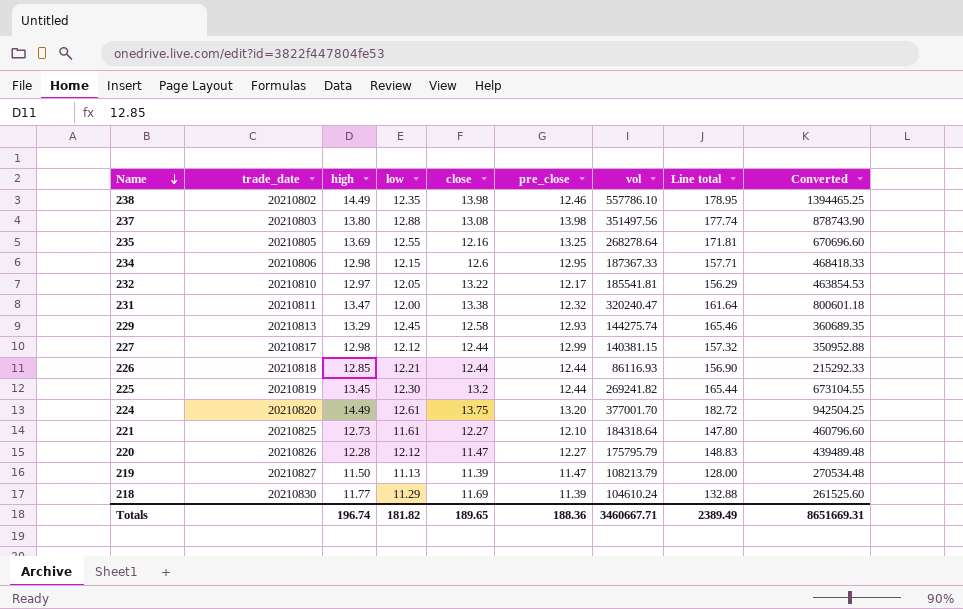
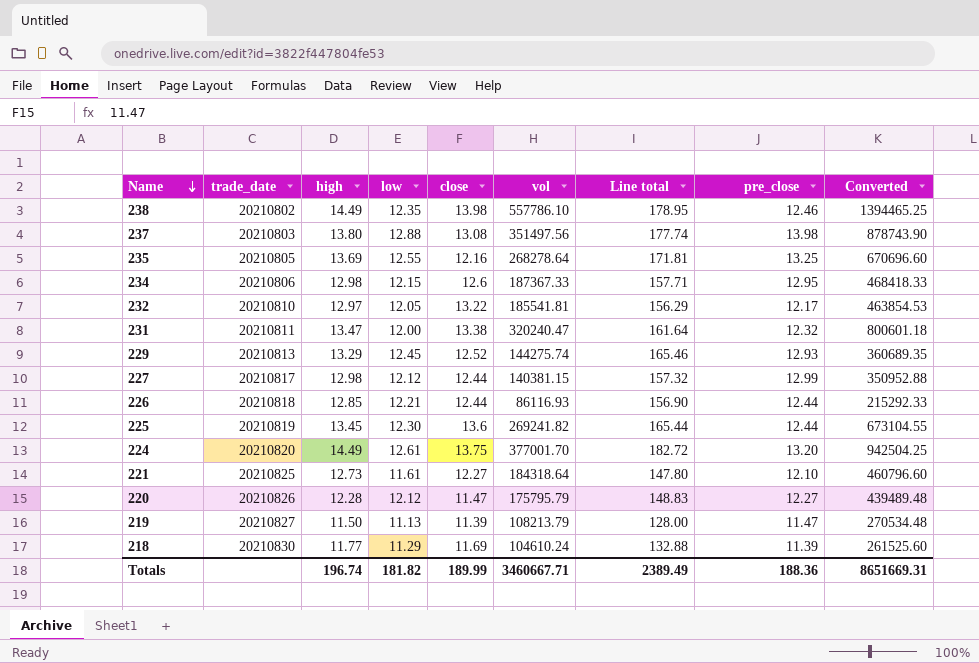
column pre_close | position: 6 -> 8
229 | close: 12.58 -> 12.52
225 | close: 13.2 -> 13.6
Totals | close: 189.65 -> 189.99

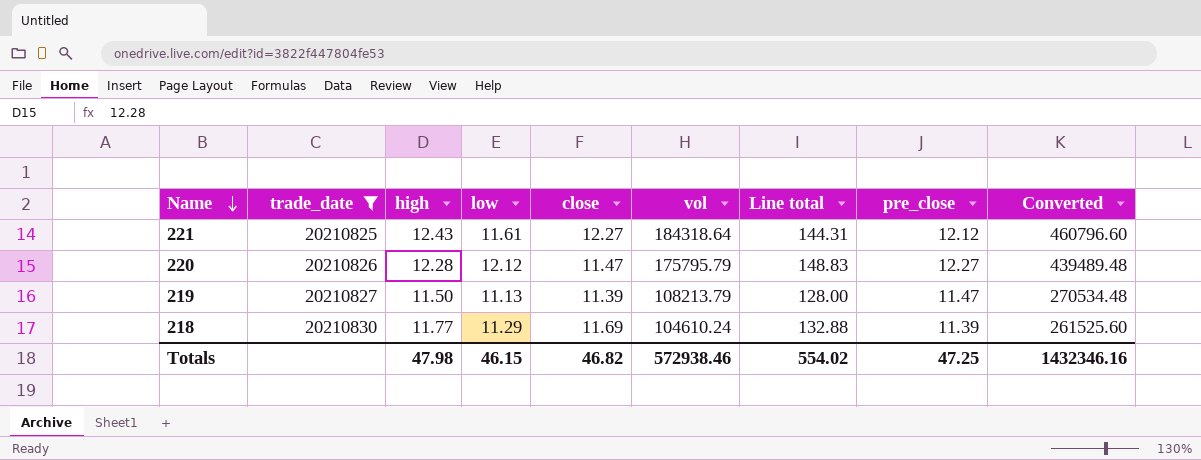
filter: none -> trade_date >= 20210825
221 | high: 12.73 -> 12.43
221 | Line total: 147.80 -> 144.31
221 | pre_close: 12.10 -> 12.12
Totals | high: 196.74 -> 47.98
Totals | low: 181.82 -> 46.15
Totals | close: 189.99 -> 46.82
Totals | vol: 3460667.71 -> 572938.46
Totals | Line total: 2389.49 -> 554.02
Totals | pre_close: 188.36 -> 47.25
Totals | Converted: 8651669.31 -> 1432346.16

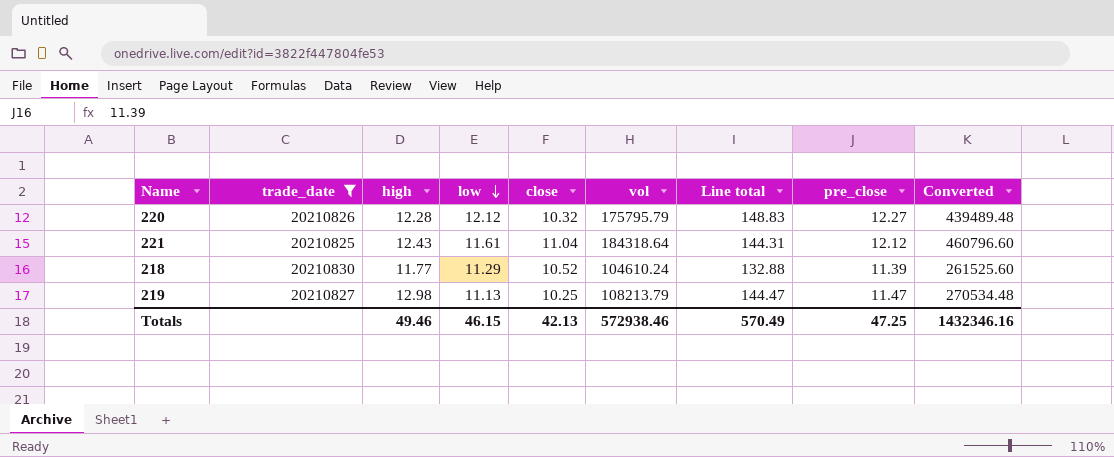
row order: Name descending -> low descending
220 | close: 11.47 -> 10.32
221 | close: 12.27 -> 11.04
218 | close: 11.69 -> 10.52
219 | high: 11.50 -> 12.98
219 | close: 11.39 -> 10.25
219 | Line total: 128.00 -> 144.47
Totals | high: 47.98 -> 49.46
Totals | close: 46.82 -> 42.13
Totals | Line total: 554.02 -> 570.49

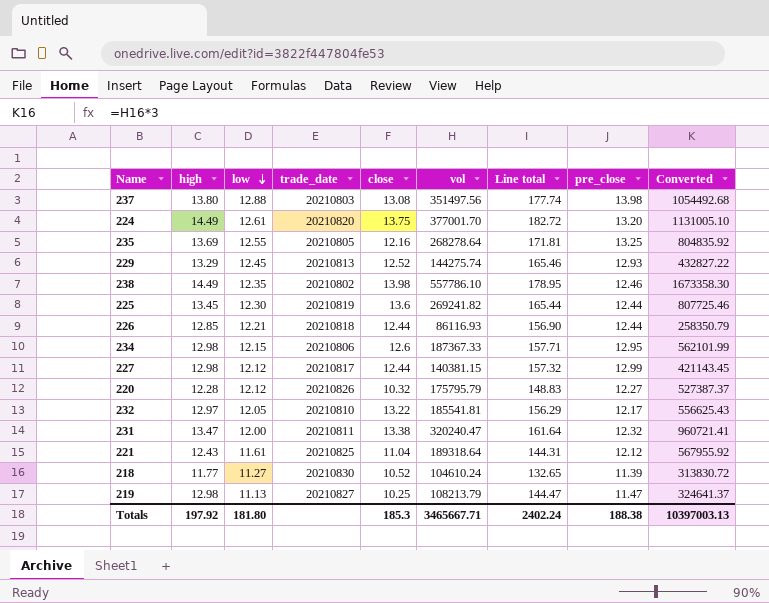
filter: trade_date >= 20210825 -> none
column trade_date | position: 2 -> 4
column Converted | formula: [vol] * 2.5 -> [vol] * 3
221 | vol: 184318.64 -> 189318.64
218 | low: 11.29 -> 11.27
218 | Line total: 132.88 -> 132.65
Totals | high: 49.46 -> 197.92
Totals | low: 46.15 -> 181.80
Totals | close: 42.13 -> 185.3
Totals | vol: 572938.46 -> 3465667.71
Totals | Line total: 570.49 -> 2402.24
Totals | pre_close: 47.25 -> 188.38
Totals | Converted: 1432346.16 -> 10397003.13

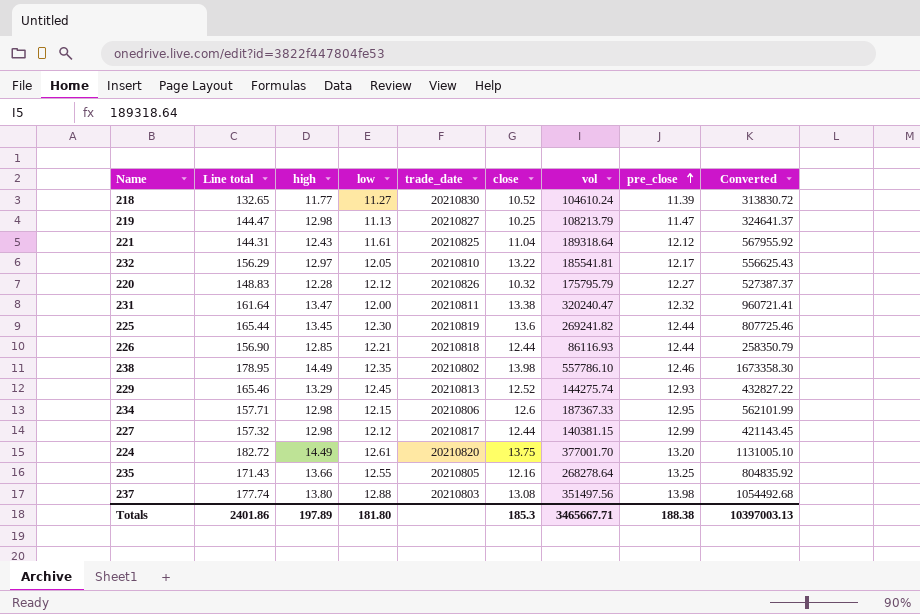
row order: low descending -> pre_close ascending
column Line total | position: 7 -> 2
235 | Line total: 171.81 -> 171.43
235 | high: 13.69 -> 13.66
Totals | Line total: 2402.24 -> 2401.86
Totals | high: 197.92 -> 197.89

